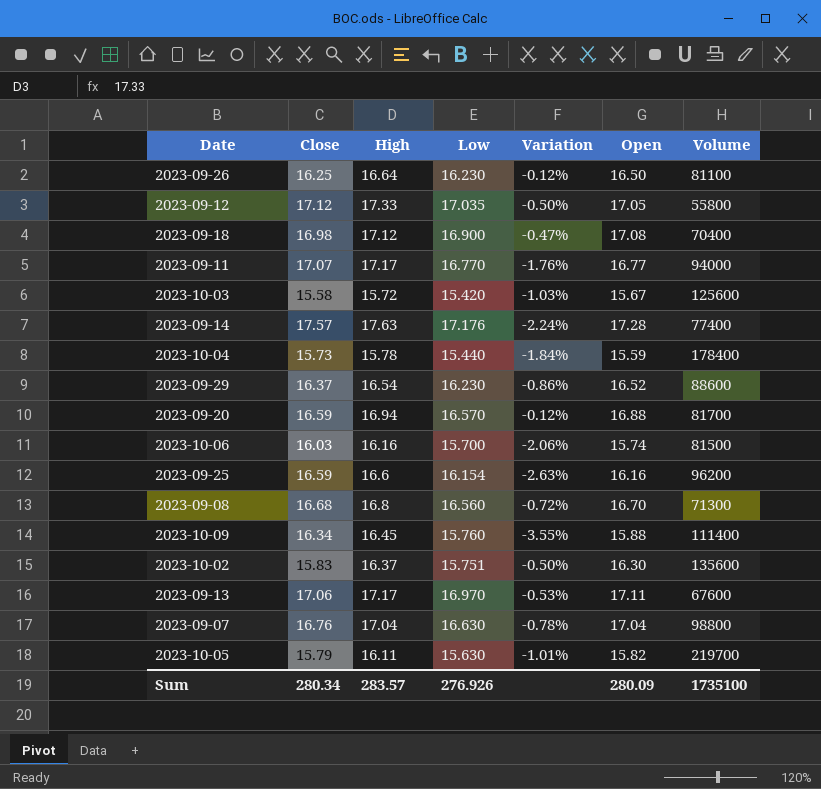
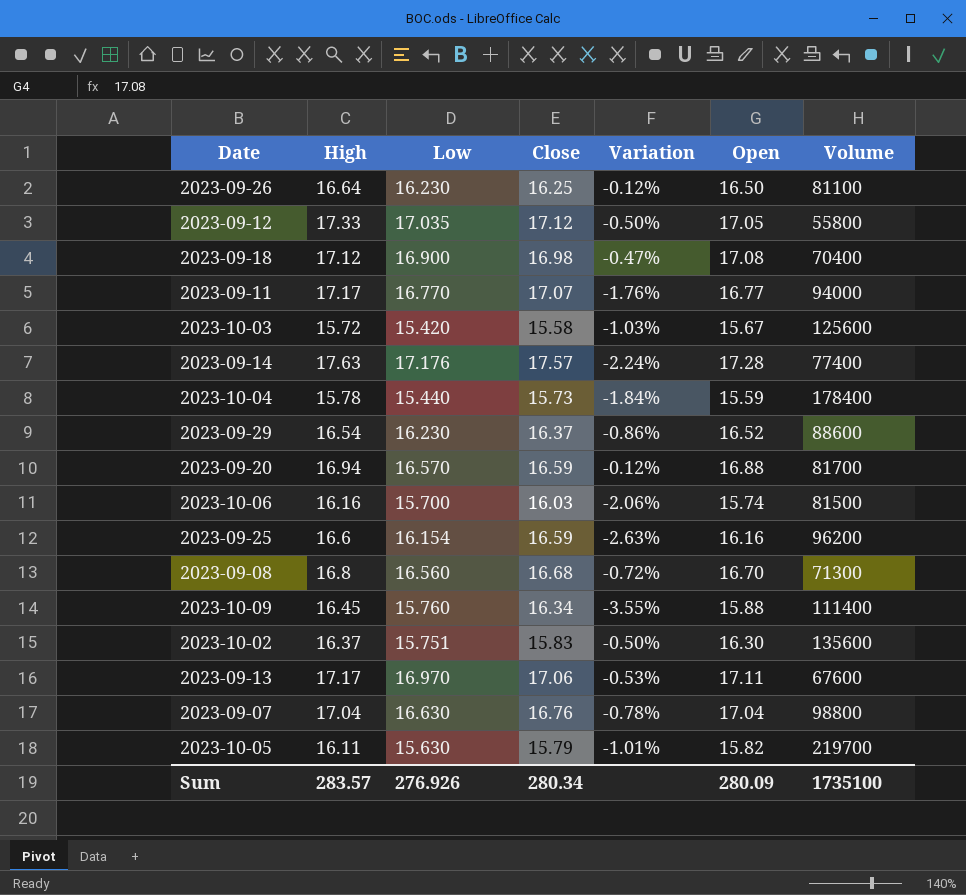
column Close | position: 2 -> 4

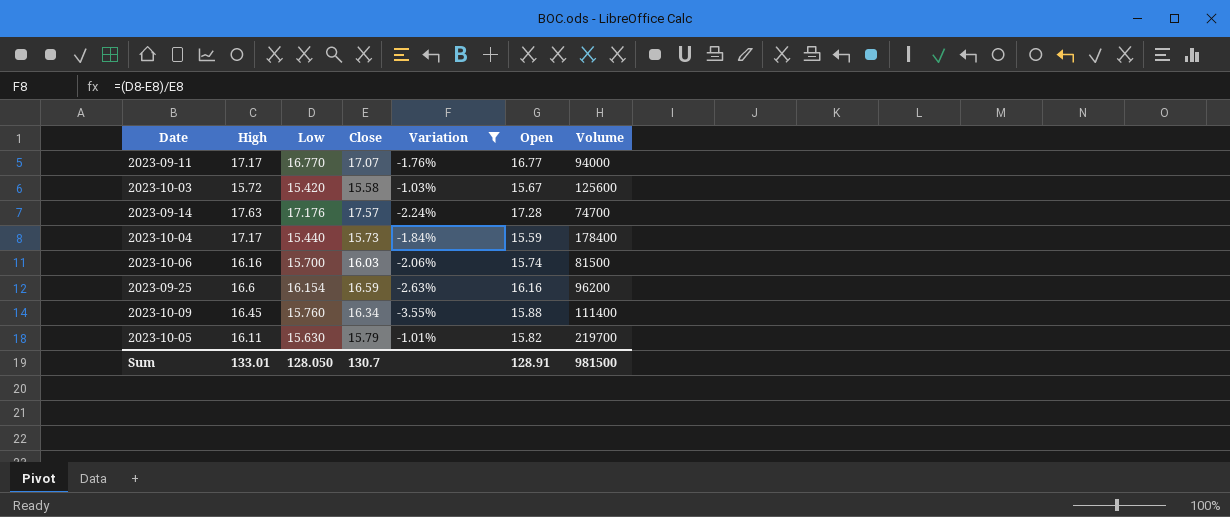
filter: none -> Variation <= -1.01%
2023-09-14 | Volume: 77400 -> 74700
2023-10-04 | High: 15.78 -> 17.17
Sum | High: 283.57 -> 133.01
Sum | Low: 276.926 -> 128.050
Sum | Close: 280.34 -> 130.7
Sum | Open: 280.09 -> 128.91
Sum | Volume: 1735100 -> 981500

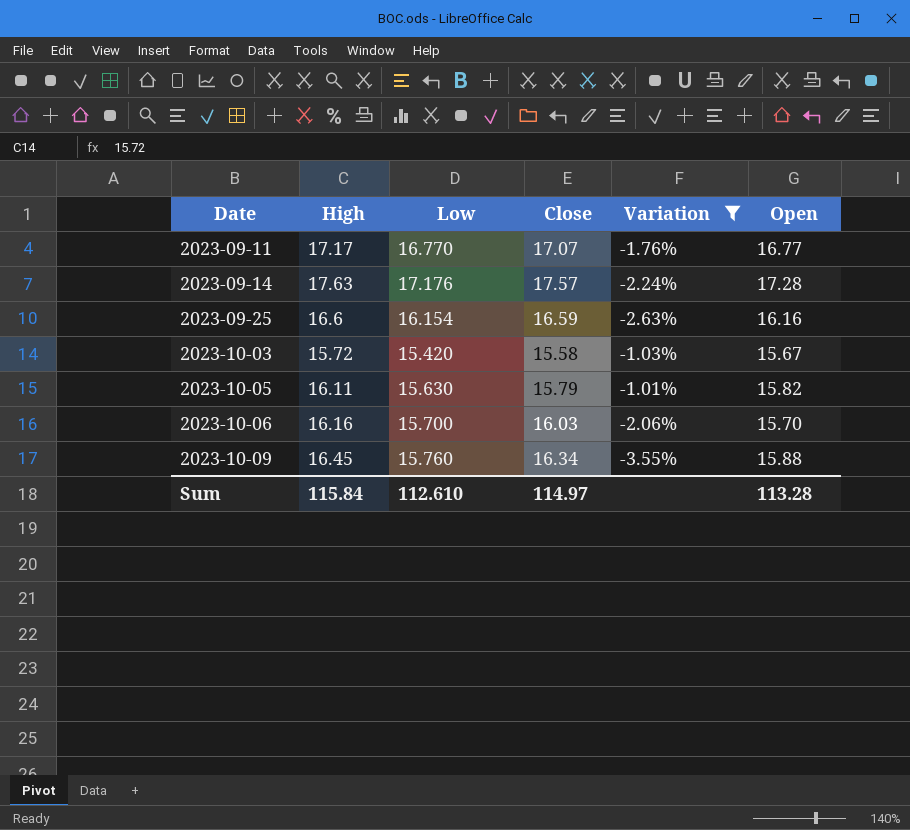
row order: none -> Date ascending
column Volume | position: 7 -> none
row 2023-10-04: 17.17 | 15.440 | 15.73 | -1.84% | 15.59 | 178400 -> none
2023-10-06 | Open: 15.74 -> 15.70
Sum | High: 133.01 -> 115.84
Sum | Low: 128.050 -> 112.610
Sum | Close: 130.7 -> 114.97
Sum | Open: 128.91 -> 113.28

